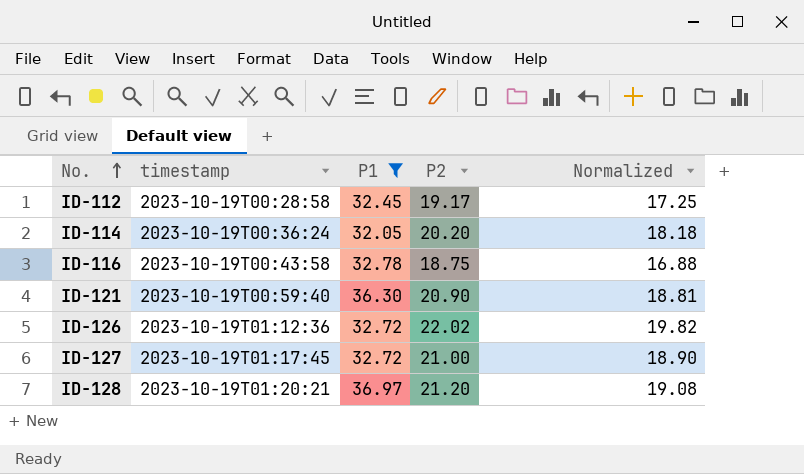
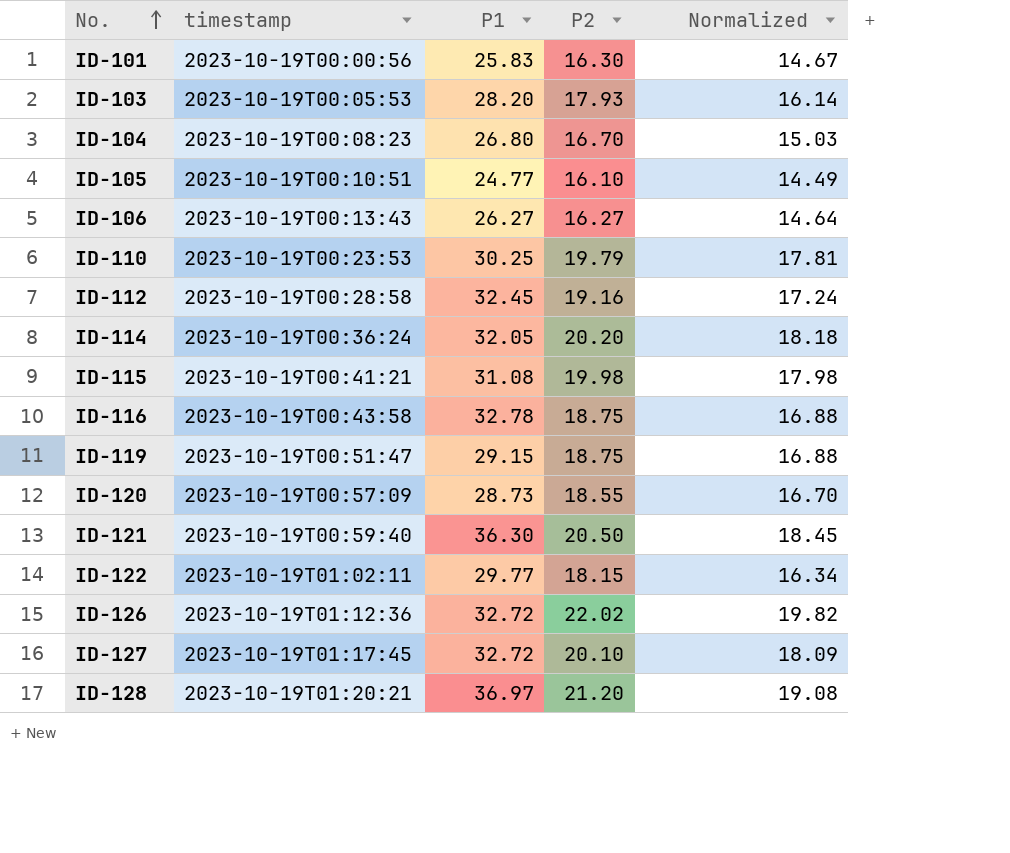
filter: P1 >= 32.05 -> none
ID-112 | P2: 19.17 -> 19.16
ID-112 | Normalized: 17.25 -> 17.24
ID-121 | P2: 20.90 -> 20.50
ID-121 | Normalized: 18.81 -> 18.45
ID-127 | P2: 21.00 -> 20.10
ID-127 | Normalized: 18.90 -> 18.09

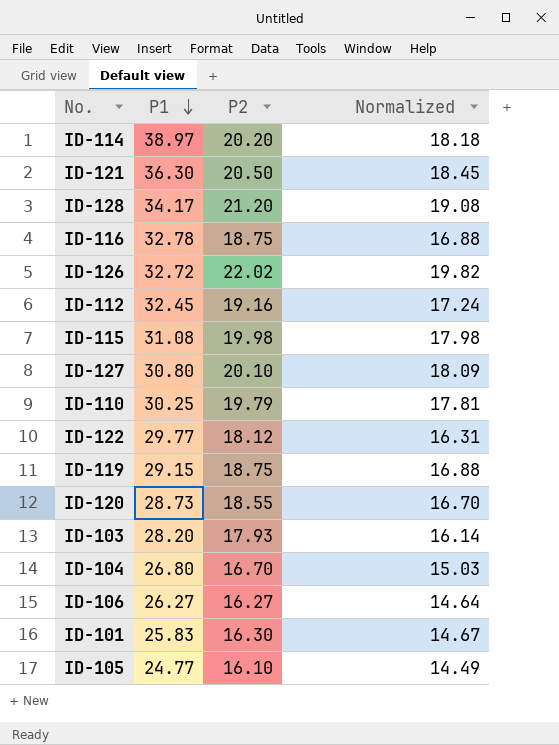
row order: No. ascending -> P1 descending
column timestamp | position: 2 -> none
ID-114 | P1: 32.05 -> 38.97
ID-128 | P1: 36.97 -> 34.17
ID-127 | P1: 32.72 -> 30.80
ID-122 | P2: 18.15 -> 18.12
ID-122 | Normalized: 16.34 -> 16.31

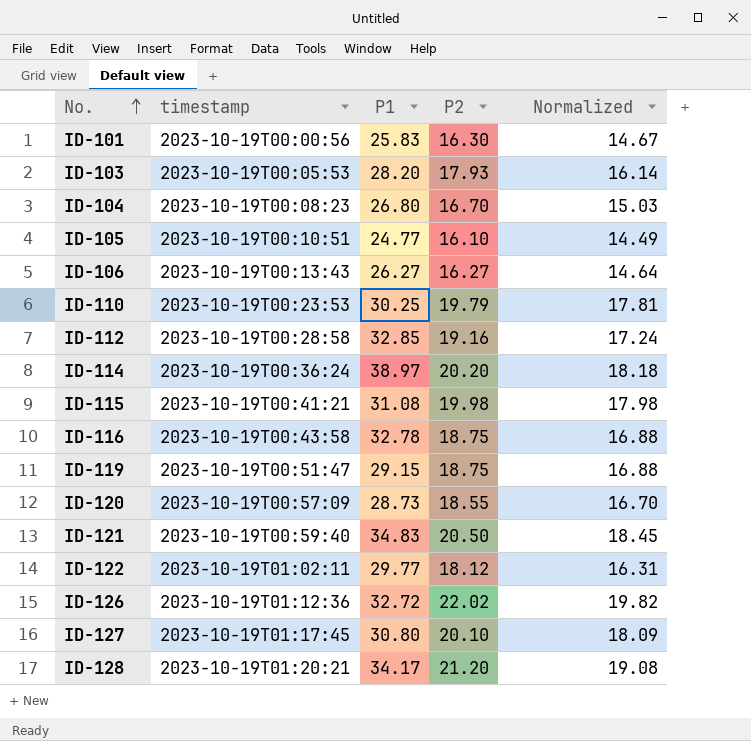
row order: P1 descending -> No. ascending
column timestamp | position: none -> 2
ID-112 | P1: 32.45 -> 32.85
ID-121 | P1: 36.30 -> 34.83

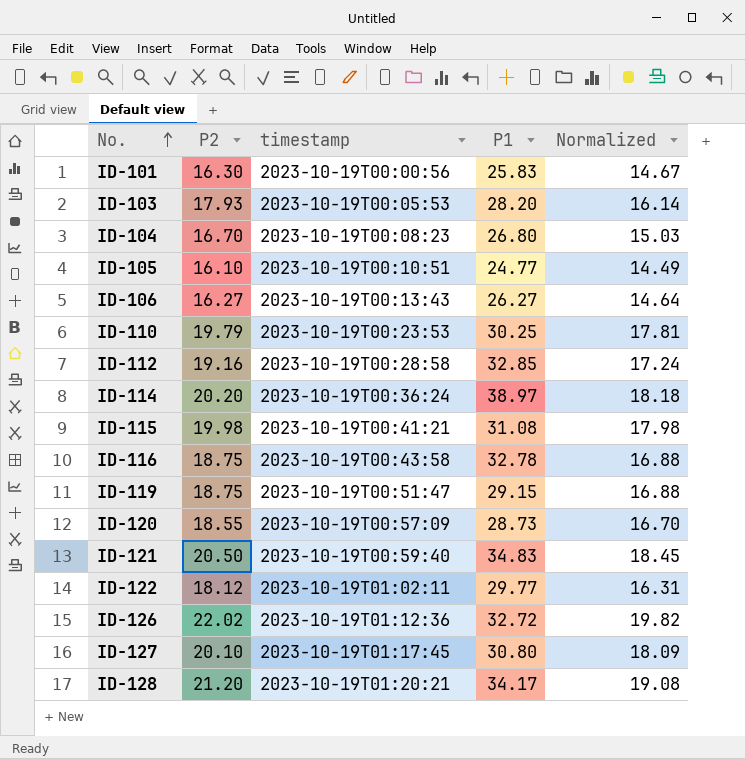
column P2 | position: 4 -> 2

